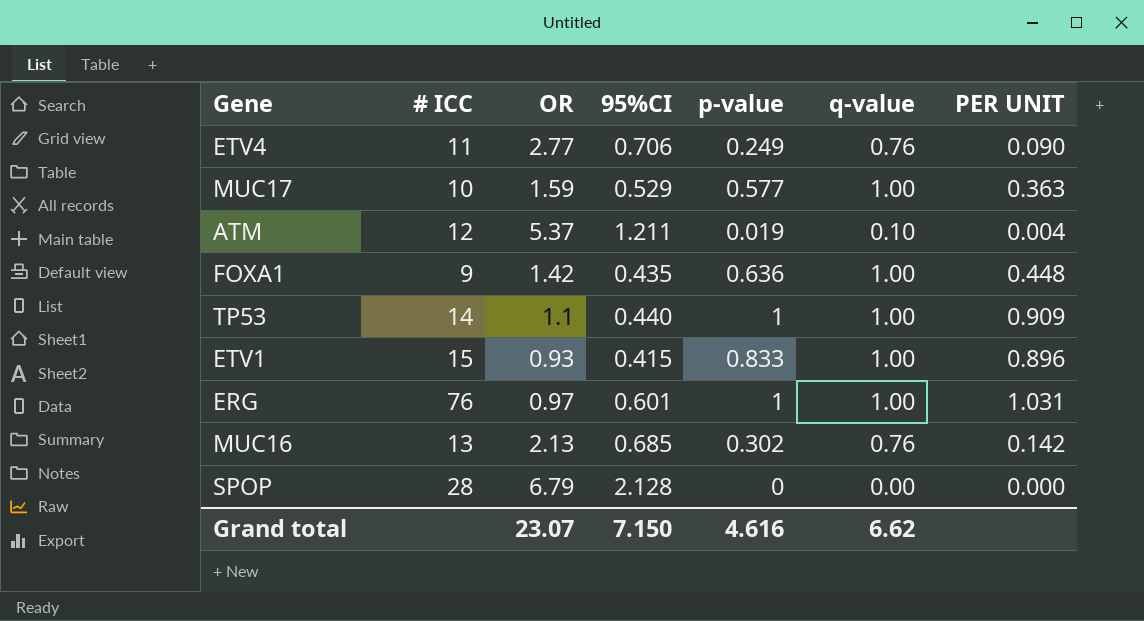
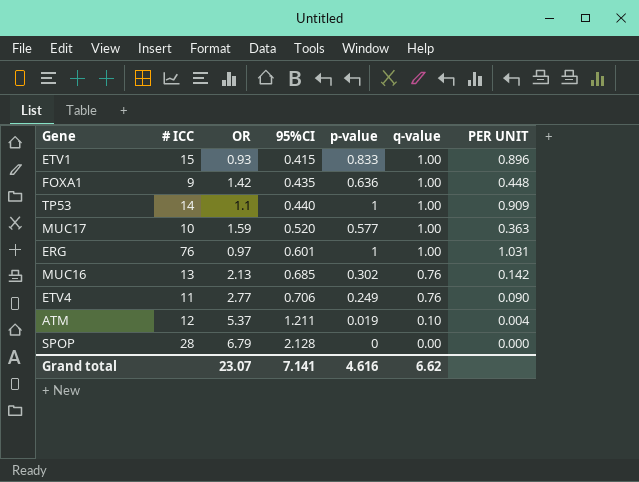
row order: none -> 95%CI ascending
MUC17 | 95%CI: 0.529 -> 0.520
Grand total | 95%CI: 7.150 -> 7.141

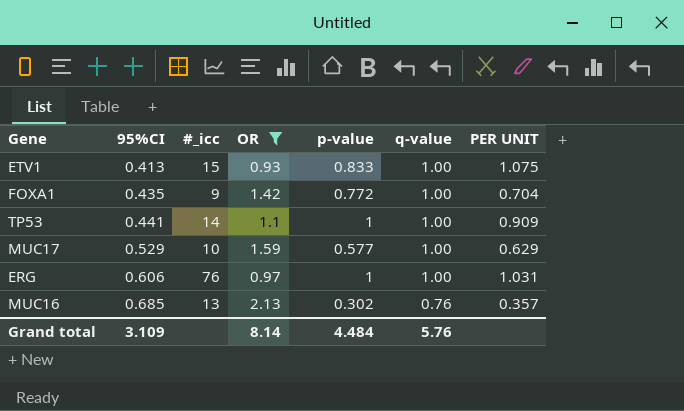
filter: none -> OR <= 2.13
column 95%CI | position: 4 -> 2
column name: # ICC -> #_icc
column PER UNIT | formula: [p-value] / [OR] -> [q-value] / [OR]
ETV1 | 95%CI: 0.415 -> 0.413
FOXA1 | p-value: 0.636 -> 0.772
TP53 | 95%CI: 0.440 -> 0.441
MUC17 | 95%CI: 0.520 -> 0.529
ERG | 95%CI: 0.601 -> 0.606
Grand total | 95%CI: 7.141 -> 3.109
Grand total | OR: 23.07 -> 8.14
Grand total | p-value: 4.616 -> 4.484
Grand total | q-value: 6.62 -> 5.76

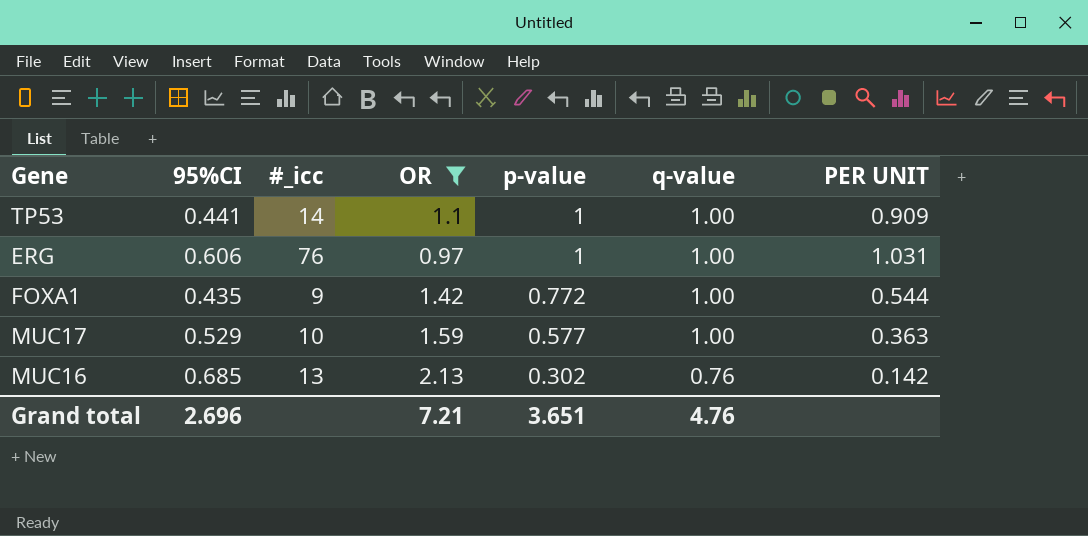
row order: 95%CI ascending -> p-value descending
column PER UNIT | formula: [q-value] / [OR] -> [p-value] / [OR]
row ETV1: 0.413 | 15 | 0.93 | 0.833 | 1.00 | 1.075 -> none
Grand total | 95%CI: 3.109 -> 2.696
Grand total | OR: 8.14 -> 7.21
Grand total | p-value: 4.484 -> 3.651
Grand total | q-value: 5.76 -> 4.76

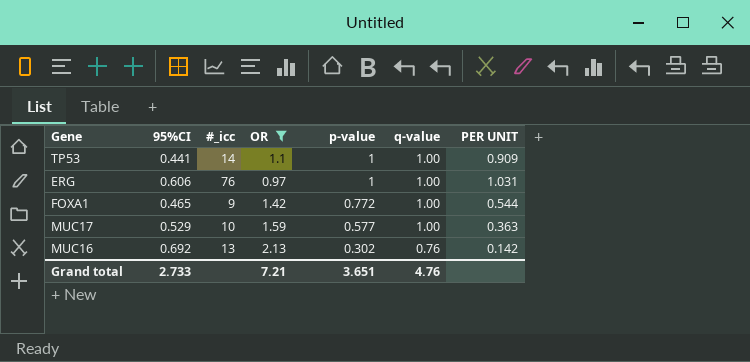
FOXA1 | 95%CI: 0.435 -> 0.465
MUC16 | 95%CI: 0.685 -> 0.692
Grand total | 95%CI: 2.696 -> 2.733

